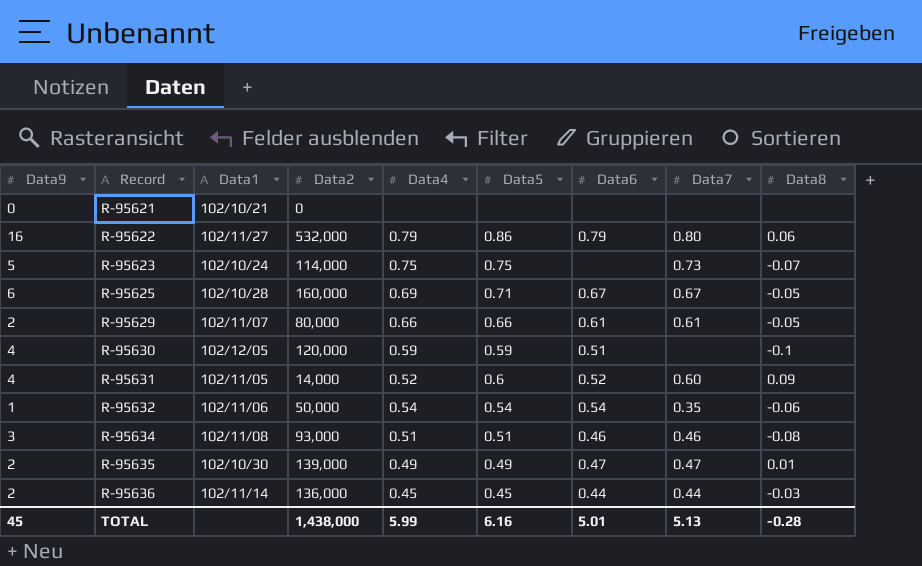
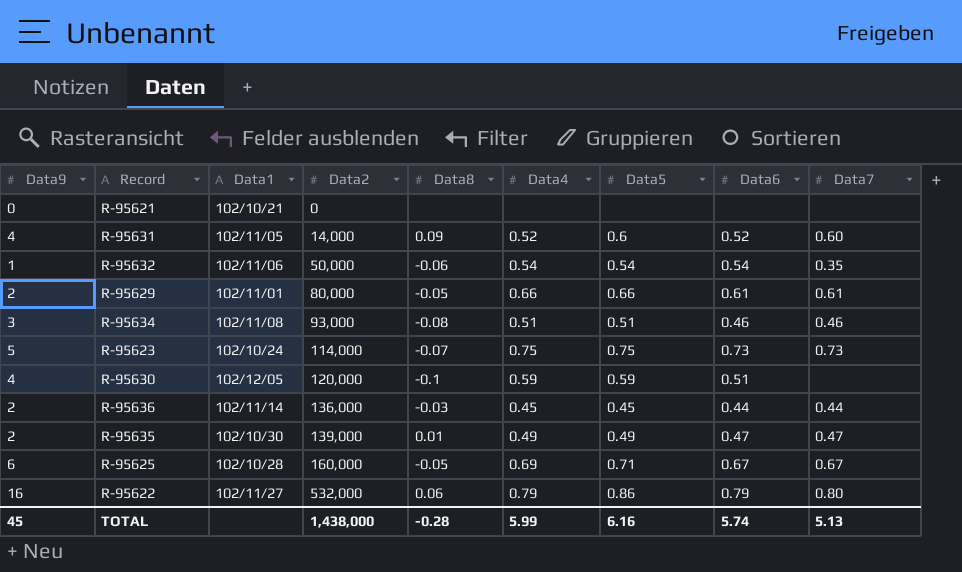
row order: Record ascending -> Data2 ascending
column Data8 | position: 9 -> 5
R-95629 | Data1: 102/11/07 -> 102/11/01
R-95623 | Data6: none -> 0.73
TOTAL | Data6: 5.01 -> 5.74

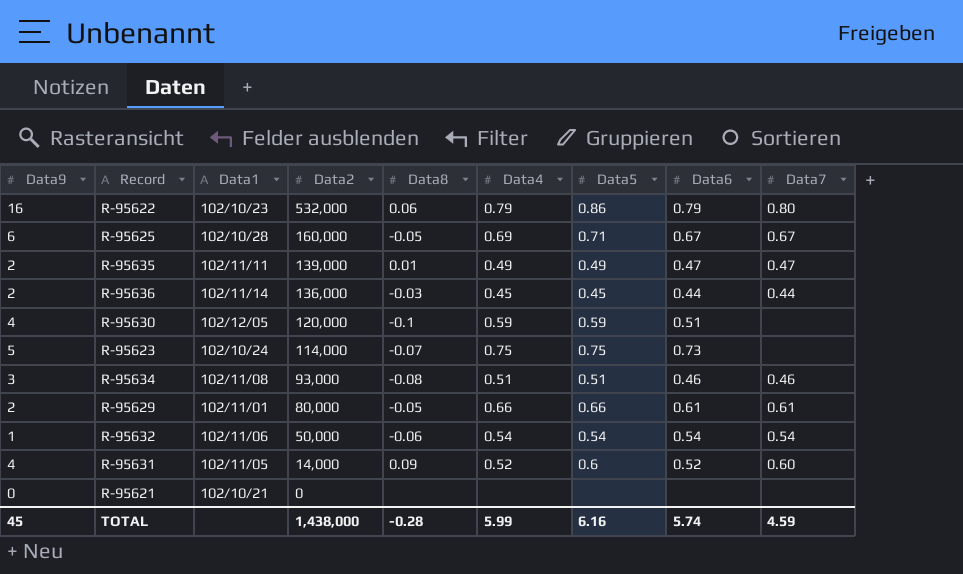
row order: Data2 ascending -> Data2 descending
R-95622 | Data1: 102/11/27 -> 102/10/23
R-95635 | Data1: 102/10/30 -> 102/11/11
R-95623 | Data7: 0.73 -> none
R-95632 | Data7: 0.35 -> 0.54
TOTAL | Data7: 5.13 -> 4.59

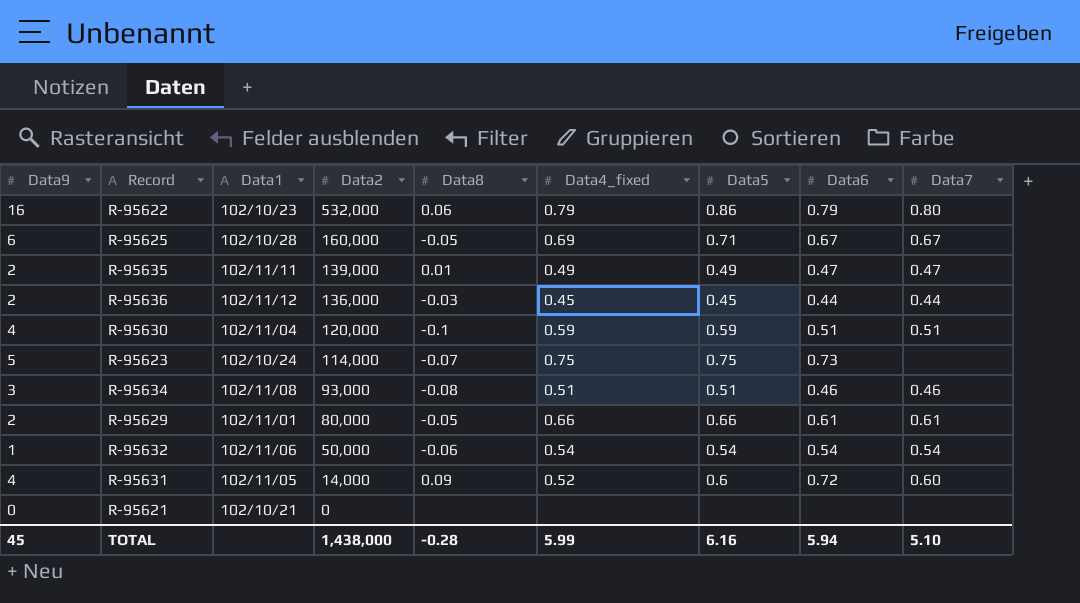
column name: Data4 -> Data4_fixed
R-95636 | Data1: 102/11/14 -> 102/11/12
R-95630 | Data1: 102/12/05 -> 102/11/04
R-95630 | Data7: none -> 0.51
R-95631 | Data6: 0.52 -> 0.72
TOTAL | Data6: 5.74 -> 5.94
TOTAL | Data7: 4.59 -> 5.10

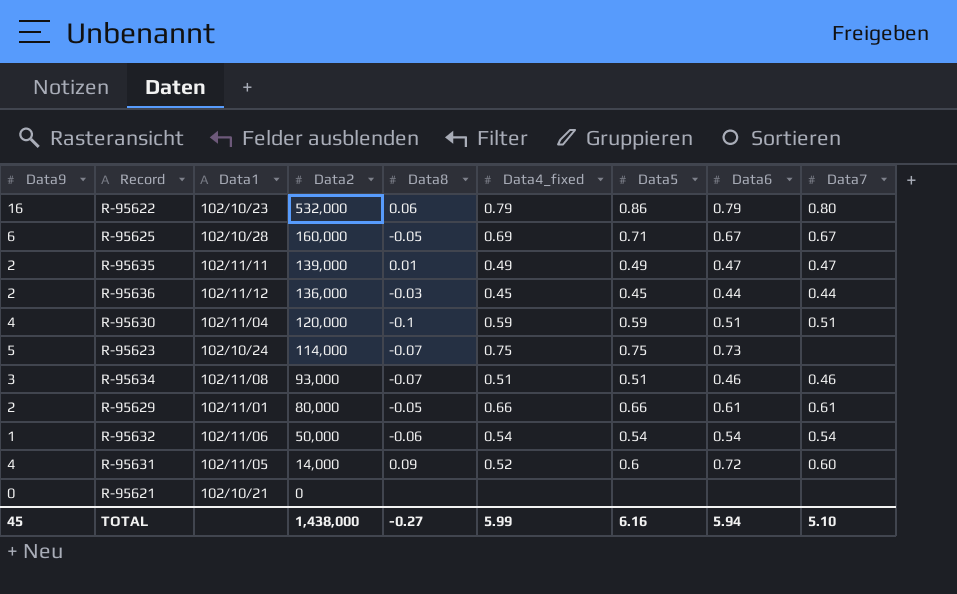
R-95634 | Data8: -0.08 -> -0.07
TOTAL | Data8: -0.28 -> -0.27

